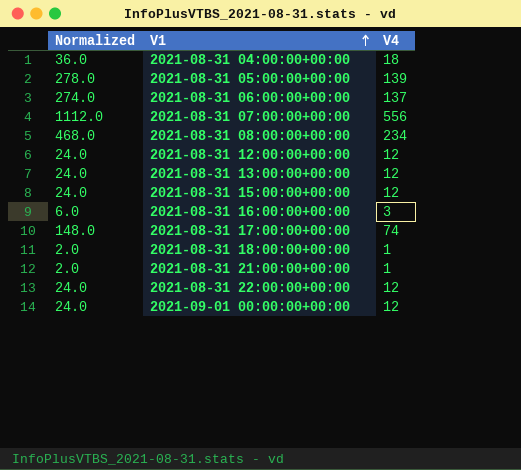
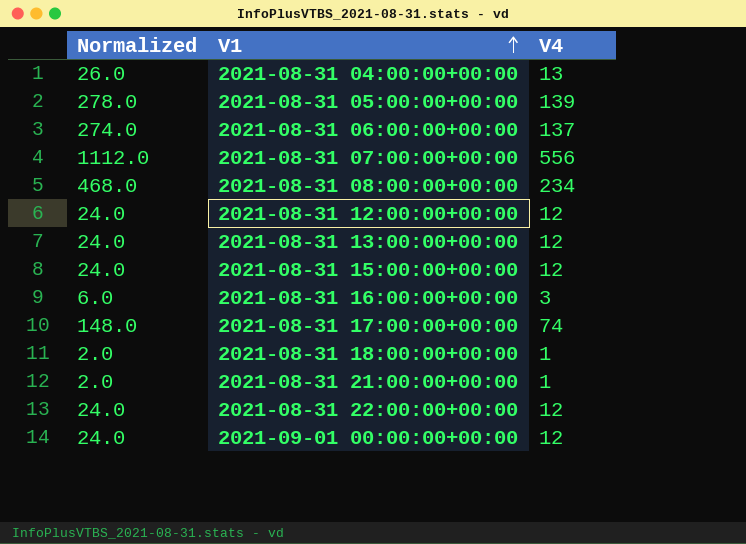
2021-08-31 04:00:00+00:00 | Normalized: 36.0 -> 26.0
2021-08-31 04:00:00+00:00 | V4: 18 -> 13

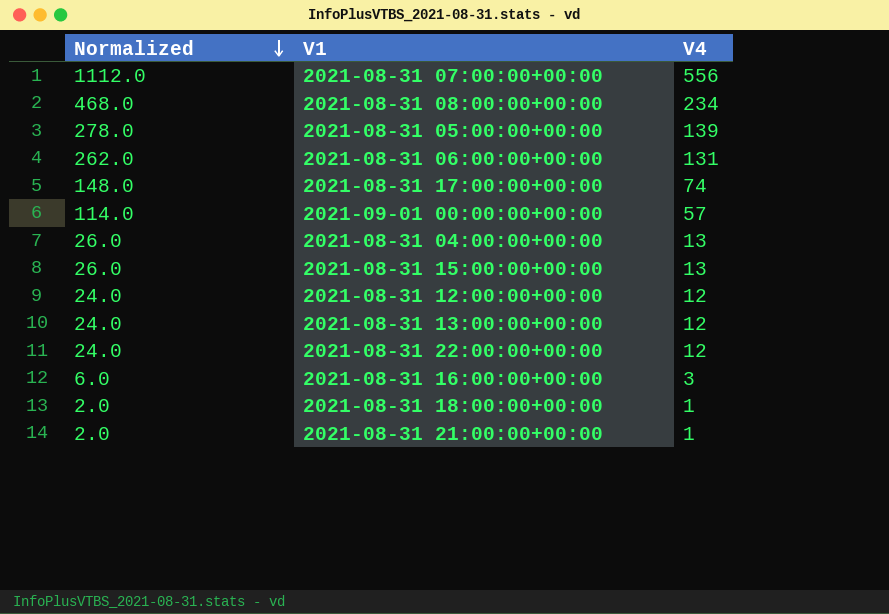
row order: V1 ascending -> Normalized descending
2021-08-31 06:00:00+00:00 | Normalized: 274.0 -> 262.0
2021-08-31 06:00:00+00:00 | V4: 137 -> 131
2021-09-01 00:00:00+00:00 | Normalized: 24.0 -> 114.0
2021-09-01 00:00:00+00:00 | V4: 12 -> 57
2021-08-31 15:00:00+00:00 | Normalized: 24.0 -> 26.0
2021-08-31 15:00:00+00:00 | V4: 12 -> 13

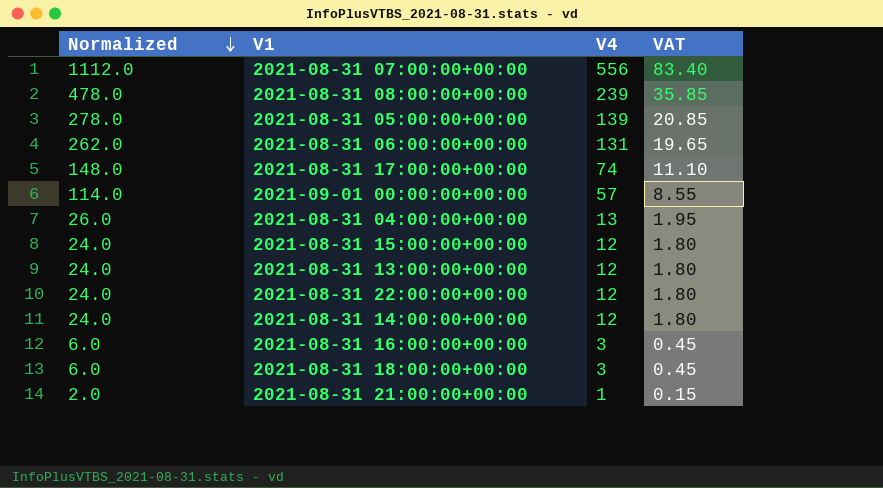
column VAT | formula: none -> [V4] * 0.15
row 2021-08-31 12:00:00+00:00: 24.0 | 12 -> none
2021-08-31 08:00:00+00:00 | Normalized: 468.0 -> 478.0
2021-08-31 08:00:00+00:00 | V4: 234 -> 239
2021-08-31 15:00:00+00:00 | Normalized: 26.0 -> 24.0
2021-08-31 15:00:00+00:00 | V4: 13 -> 12
row 2021-08-31 14:00:00+00:00: none -> 24.0 | 12 | 1.80
2021-08-31 18:00:00+00:00 | Normalized: 2.0 -> 6.0
2021-08-31 18:00:00+00:00 | V4: 1 -> 3

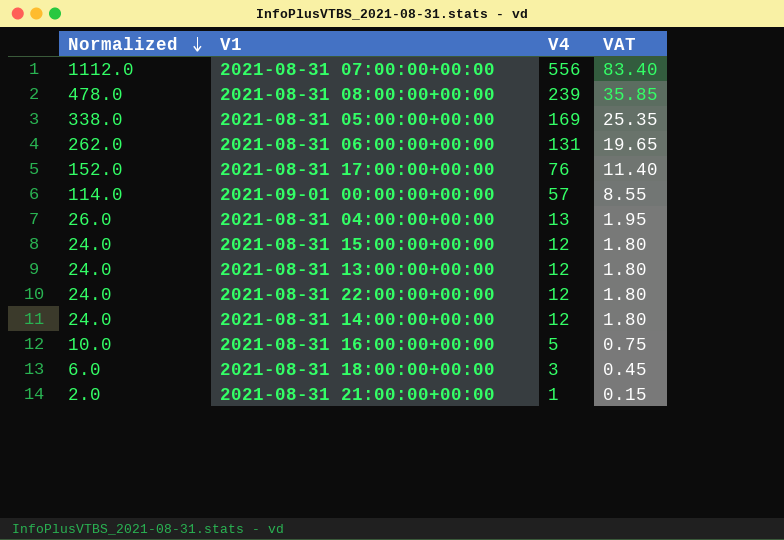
2021-08-31 05:00:00+00:00 | Normalized: 278.0 -> 338.0
2021-08-31 05:00:00+00:00 | V4: 139 -> 169
2021-08-31 05:00:00+00:00 | VAT: 20.85 -> 25.35
2021-08-31 17:00:00+00:00 | Normalized: 148.0 -> 152.0
2021-08-31 17:00:00+00:00 | V4: 74 -> 76
2021-08-31 17:00:00+00:00 | VAT: 11.10 -> 11.40
2021-08-31 16:00:00+00:00 | Normalized: 6.0 -> 10.0
2021-08-31 16:00:00+00:00 | V4: 3 -> 5
2021-08-31 16:00:00+00:00 | VAT: 0.45 -> 0.75

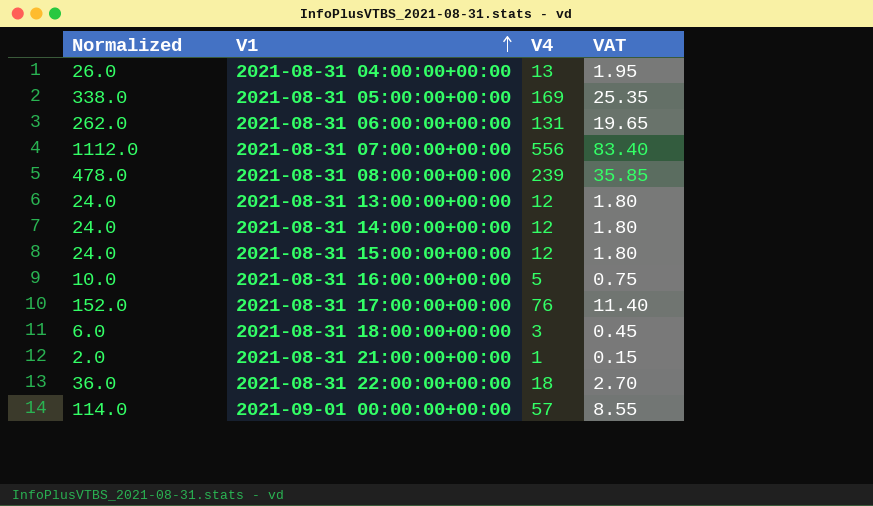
row order: Normalized descending -> V1 ascending
2021-08-31 22:00:00+00:00 | Normalized: 24.0 -> 36.0
2021-08-31 22:00:00+00:00 | V4: 12 -> 18
2021-08-31 22:00:00+00:00 | VAT: 1.80 -> 2.70

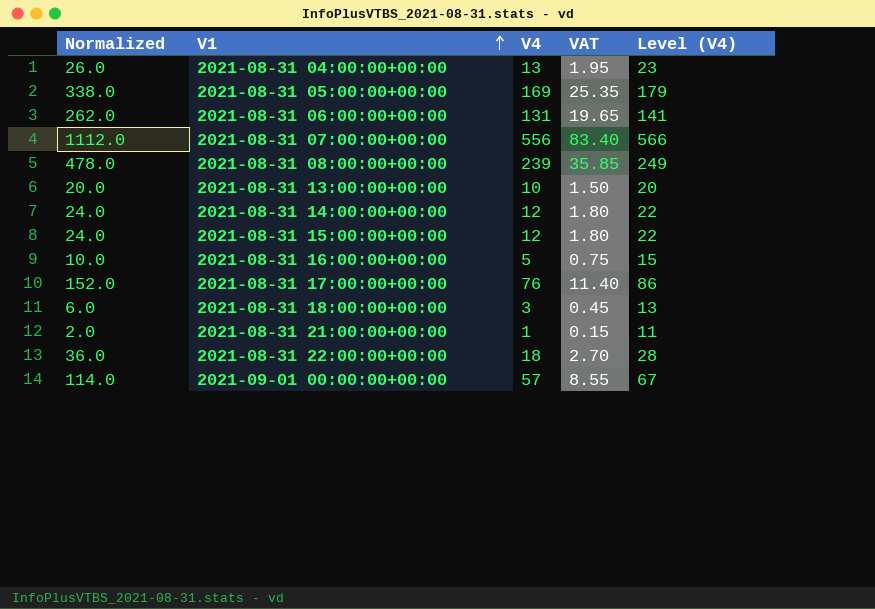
column Level (V4) | formula: none -> [V4] + 10
2021-08-31 13:00:00+00:00 | Normalized: 24.0 -> 20.0
2021-08-31 13:00:00+00:00 | V4: 12 -> 10
2021-08-31 13:00:00+00:00 | VAT: 1.80 -> 1.50

